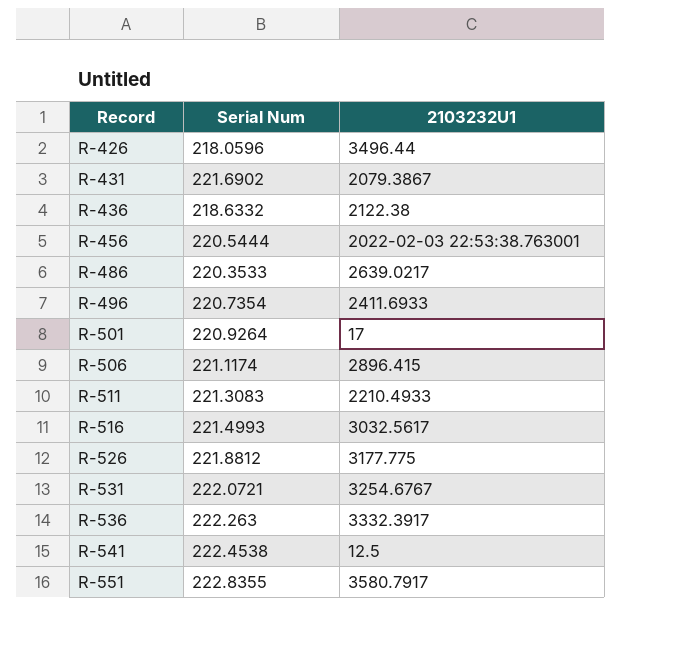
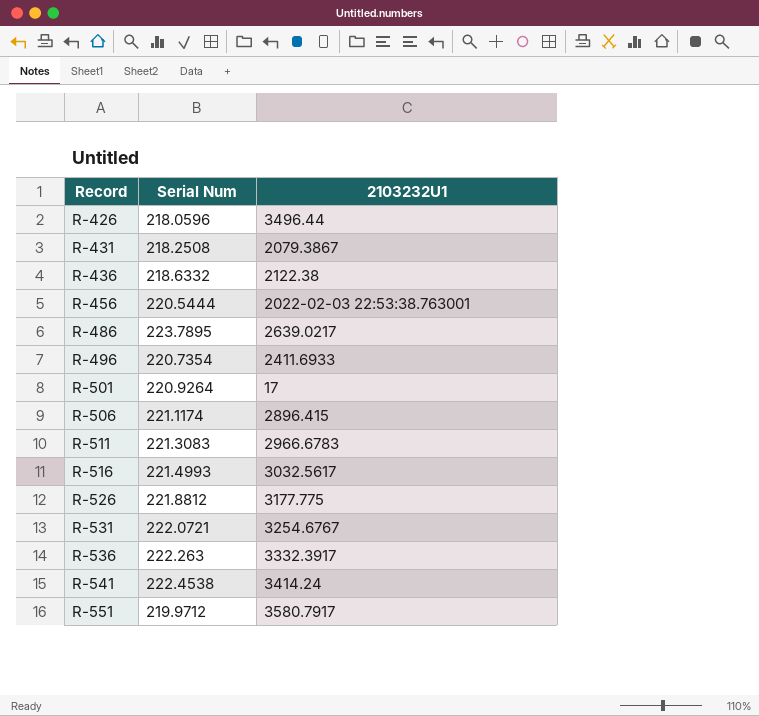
R-431 | Serial Num: 221.6902 -> 218.2508
R-486 | Serial Num: 220.3533 -> 223.7895
R-511 | 2103232U1: 2210.4933 -> 2966.6783
R-541 | 2103232U1: 12.5 -> 3414.24
R-551 | Serial Num: 222.8355 -> 219.9712

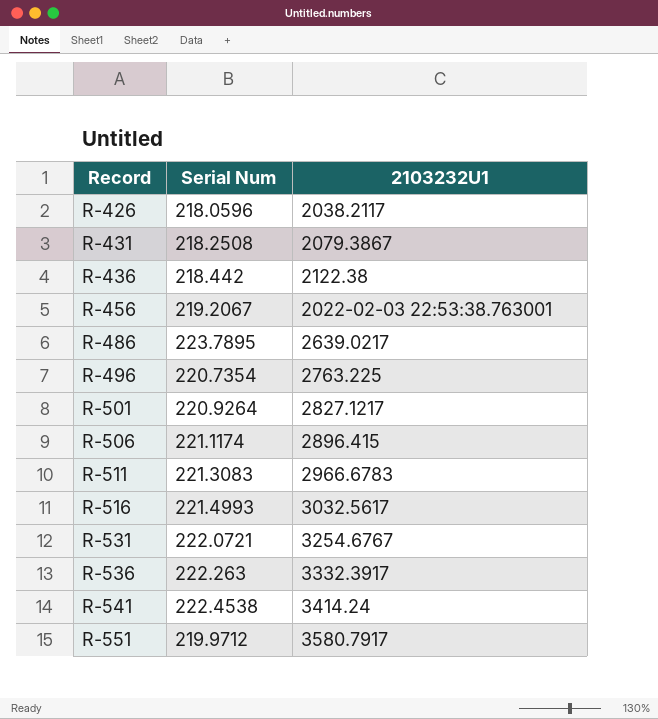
row R-526: 221.8812 | 3177.775 -> none
R-426 | 2103232U1: 3496.44 -> 2038.2117
R-436 | Serial Num: 218.6332 -> 218.442
R-456 | Serial Num: 220.5444 -> 219.2067
R-496 | 2103232U1: 2411.6933 -> 2763.225
R-501 | 2103232U1: 17 -> 2827.1217

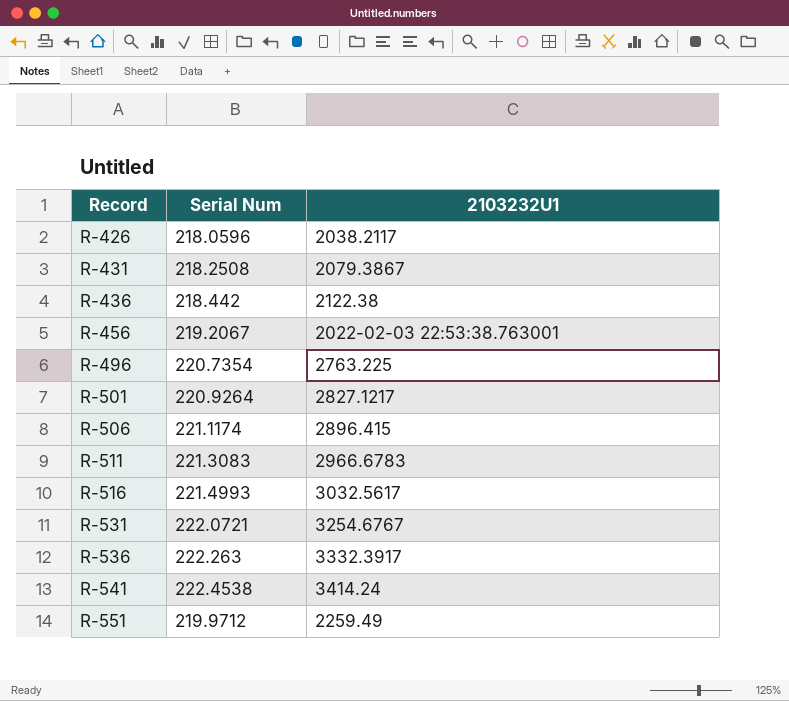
row R-486: 223.7895 | 2639.0217 -> none
R-551 | 2103232U1: 3580.7917 -> 2259.49

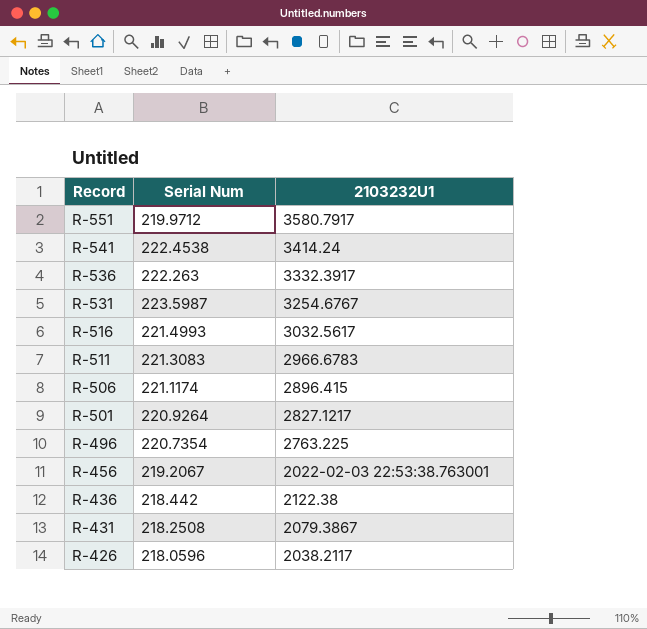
row order: Record ascending -> Record descending
R-551 | 2103232U1: 2259.49 -> 3580.7917
R-531 | Serial Num: 222.0721 -> 223.5987

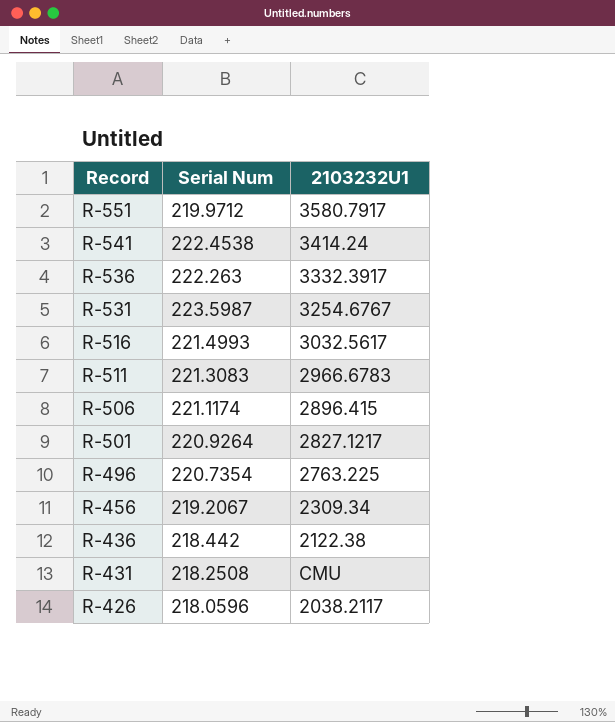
R-456 | 2103232U1: 2022-02-03 22:53:38.763001 -> 2309.34
R-431 | 2103232U1: 2079.3867 -> CMU

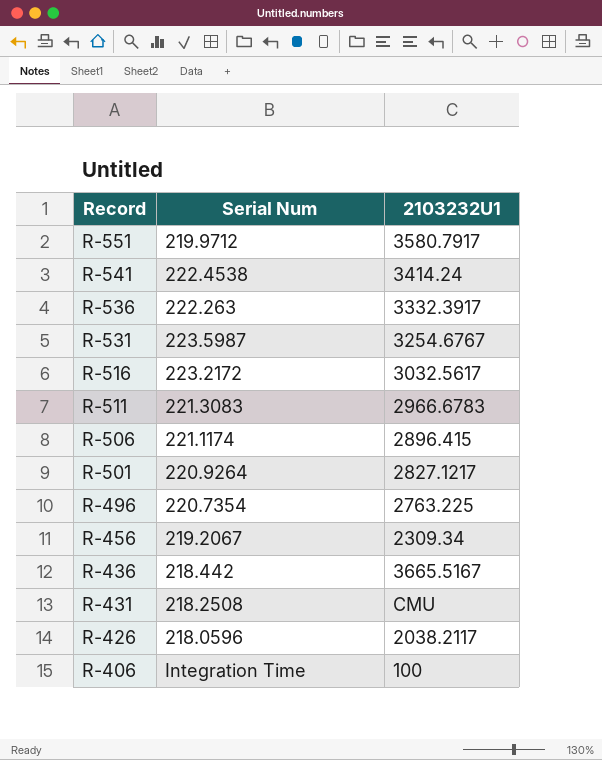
R-516 | Serial Num: 221.4993 -> 223.2172
R-436 | 2103232U1: 2122.38 -> 3665.5167
row R-406: none -> Integration Time | 100

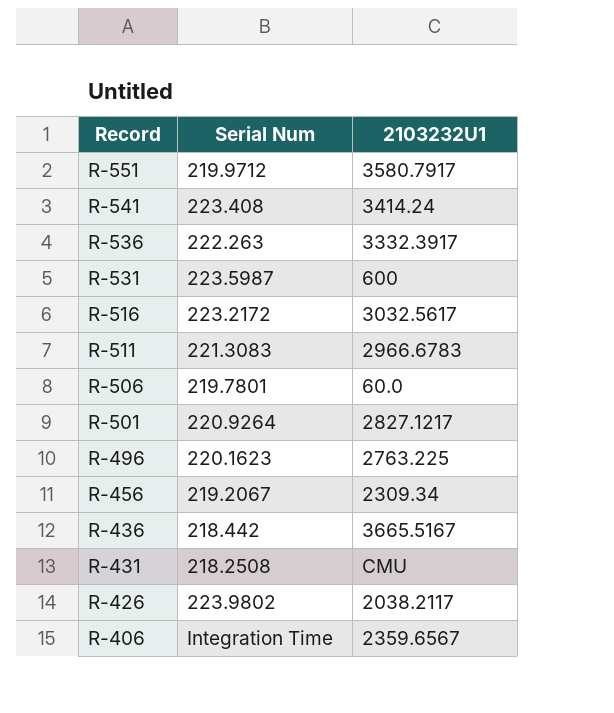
R-541 | Serial Num: 222.4538 -> 223.408
R-531 | 2103232U1: 3254.6767 -> 600
R-506 | Serial Num: 221.1174 -> 219.7801
R-506 | 2103232U1: 2896.415 -> 60.0
R-496 | Serial Num: 220.7354 -> 220.1623
R-426 | Serial Num: 218.0596 -> 223.9802
R-406 | 2103232U1: 100 -> 2359.6567

